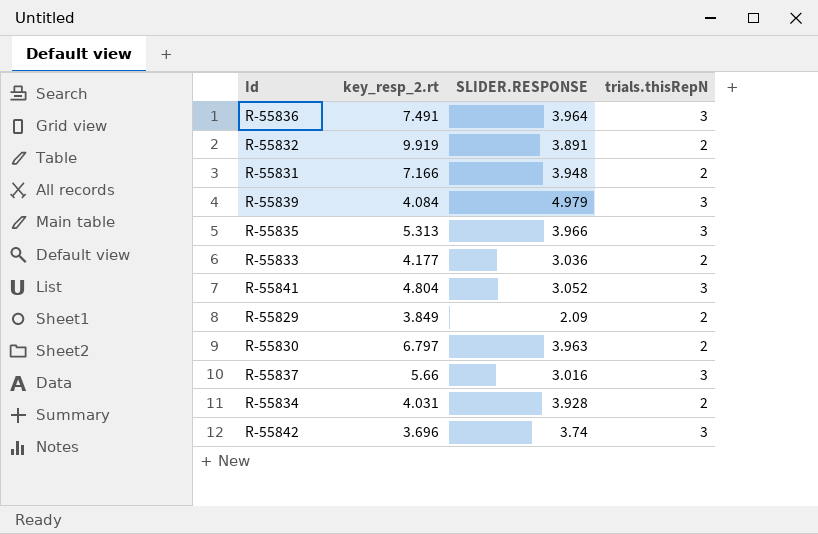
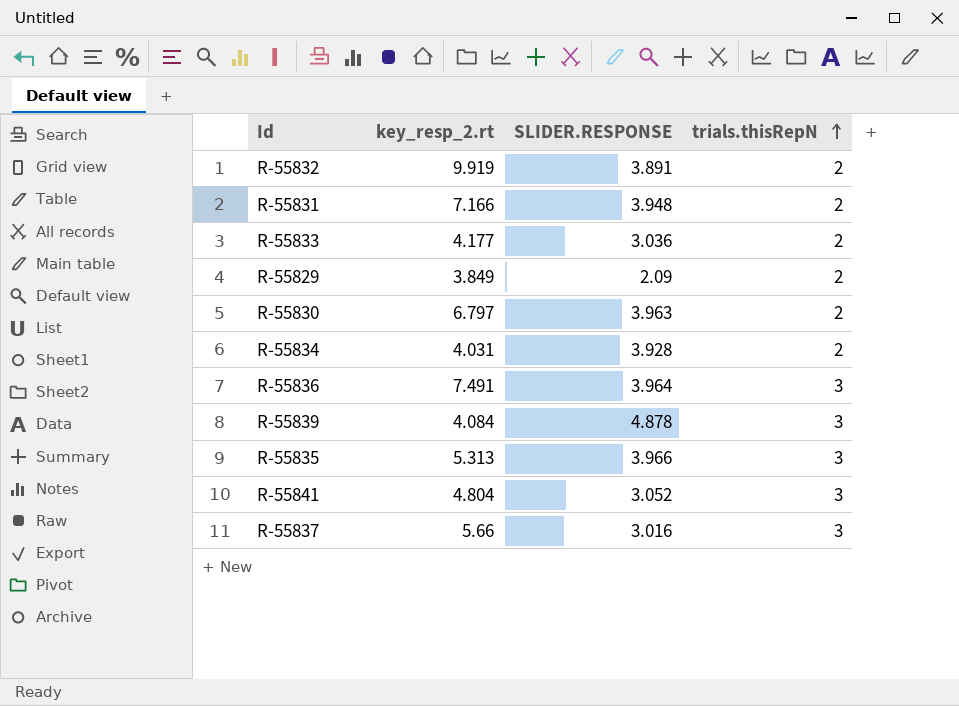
row order: none -> trials.thisRepN ascending
row R-55842: 3.696 | 3.74 | 3 -> none
R-55839 | SLIDER.RESPONSE: 4.979 -> 4.878

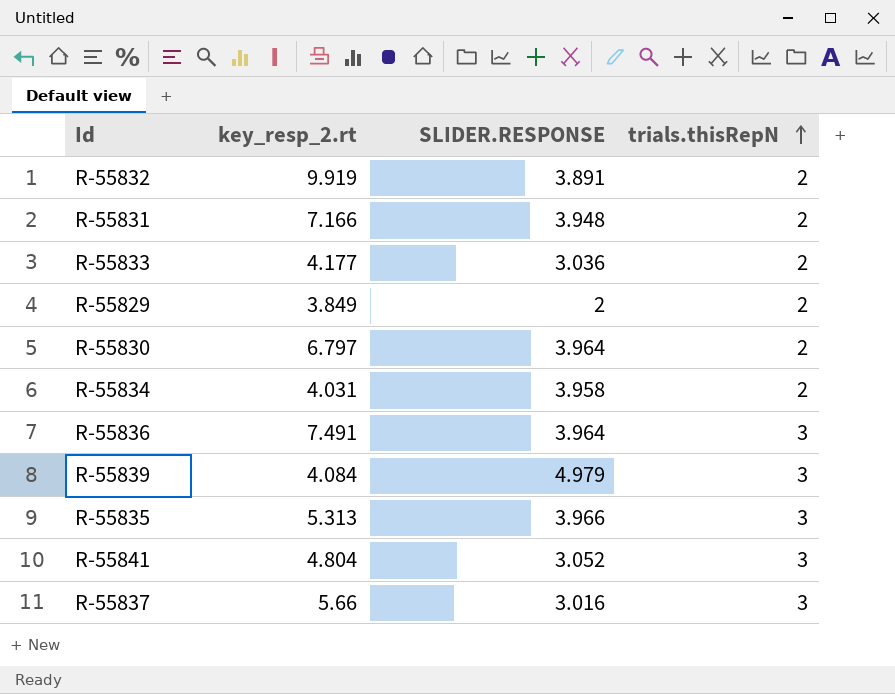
R-55829 | SLIDER.RESPONSE: 2.09 -> 2
R-55830 | SLIDER.RESPONSE: 3.963 -> 3.964
R-55834 | SLIDER.RESPONSE: 3.928 -> 3.958
R-55839 | SLIDER.RESPONSE: 4.878 -> 4.979

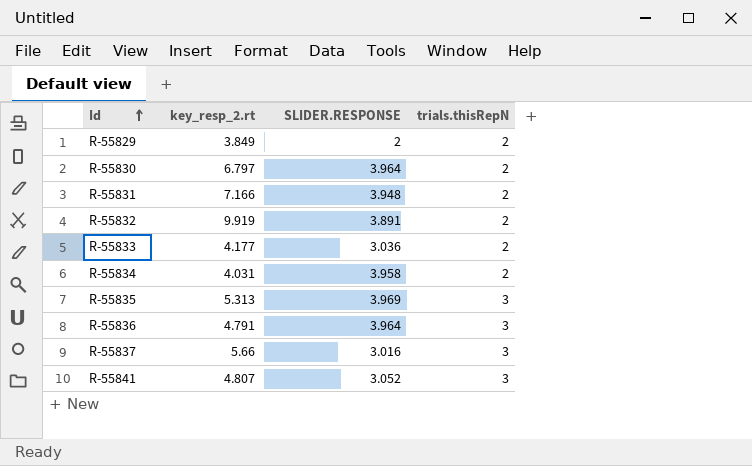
row order: trials.thisRepN ascending -> Id ascending
row R-55839: 4.084 | 4.979 | 3 -> none
R-55835 | SLIDER.RESPONSE: 3.966 -> 3.969
R-55836 | key_resp_2.rt: 7.491 -> 4.791
R-55841 | key_resp_2.rt: 4.804 -> 4.807

